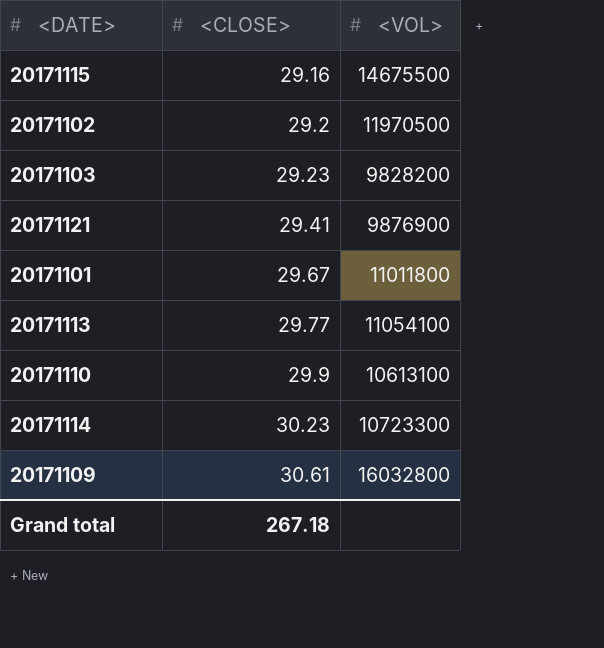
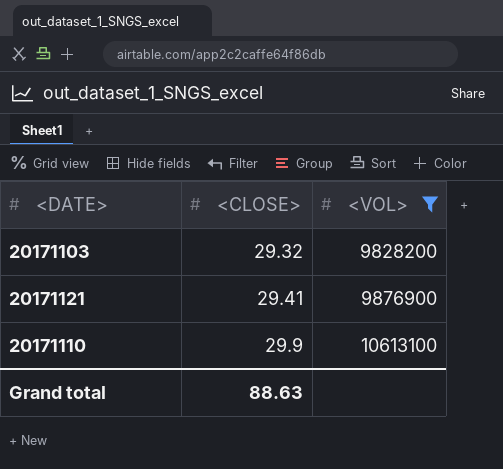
filter: none -> <VOL> <= 10613100
20171103 | <CLOSE>: 29.23 -> 29.32
Grand total | <CLOSE>: 267.18 -> 88.63

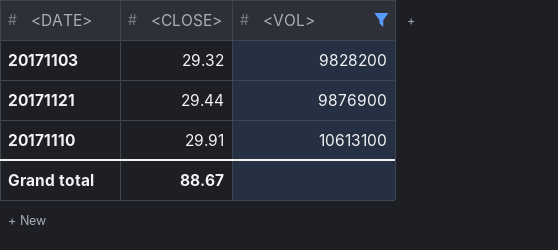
20171121 | <CLOSE>: 29.41 -> 29.44
20171110 | <CLOSE>: 29.9 -> 29.91
Grand total | <CLOSE>: 88.63 -> 88.67

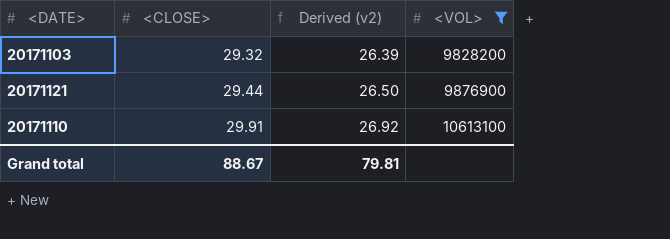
column Derived (v2) | formula: none -> [<CLOSE>] * 0.9

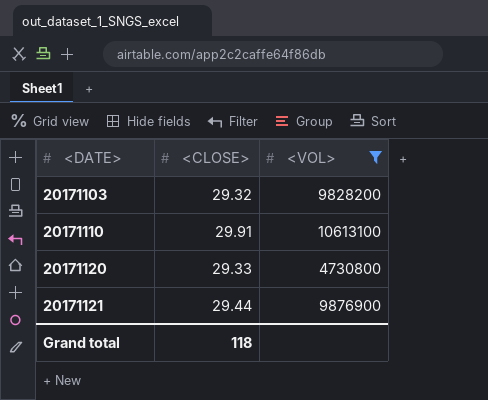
row order: <CLOSE> ascending -> <DATE> ascending
column Derived (v2) | formula: [<CLOSE>] * 0.9 -> none
row 20171120: none -> 29.33 | 4730800
Grand total | <CLOSE>: 88.67 -> 118

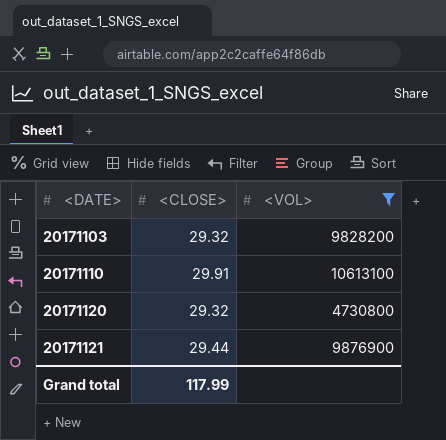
20171120 | <CLOSE>: 29.33 -> 29.32
Grand total | <CLOSE>: 118 -> 117.99

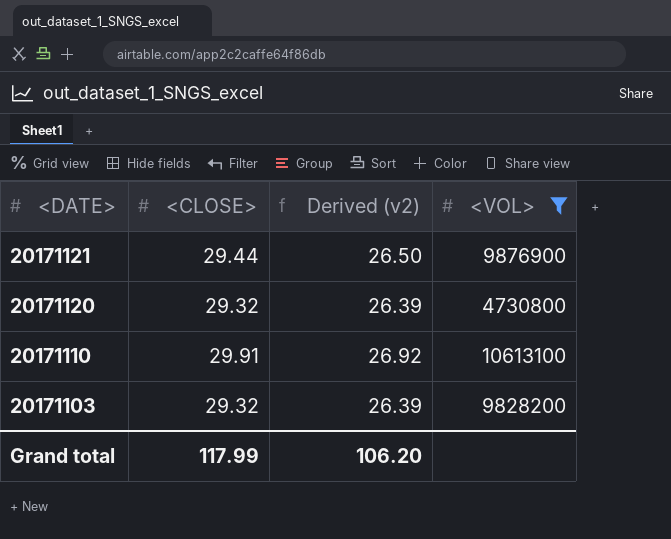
row order: <DATE> ascending -> <DATE> descending
column Derived (v2) | formula: none -> [<CLOSE>] * 0.9

